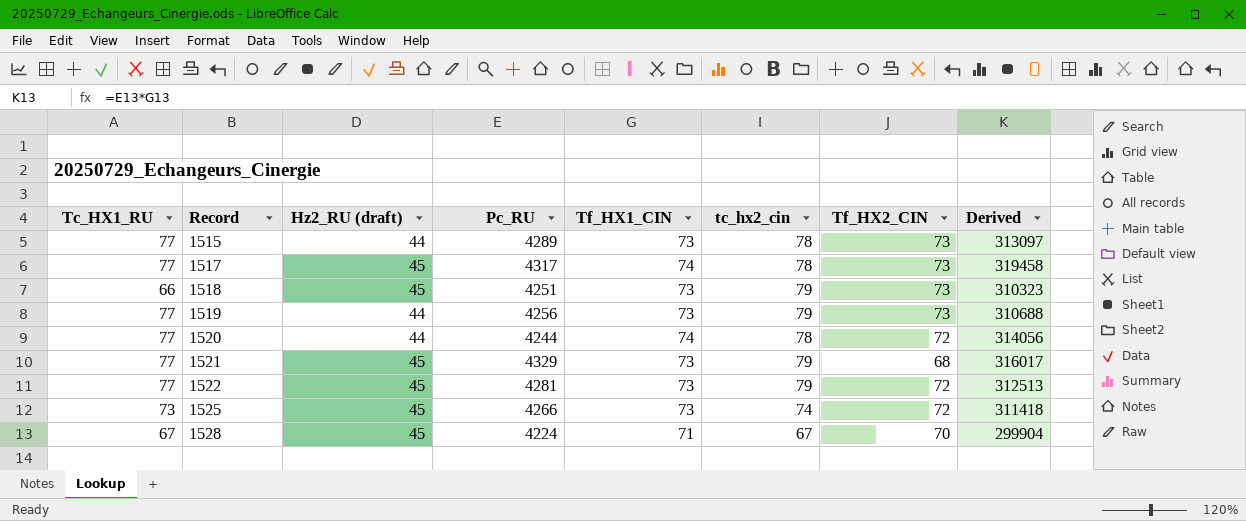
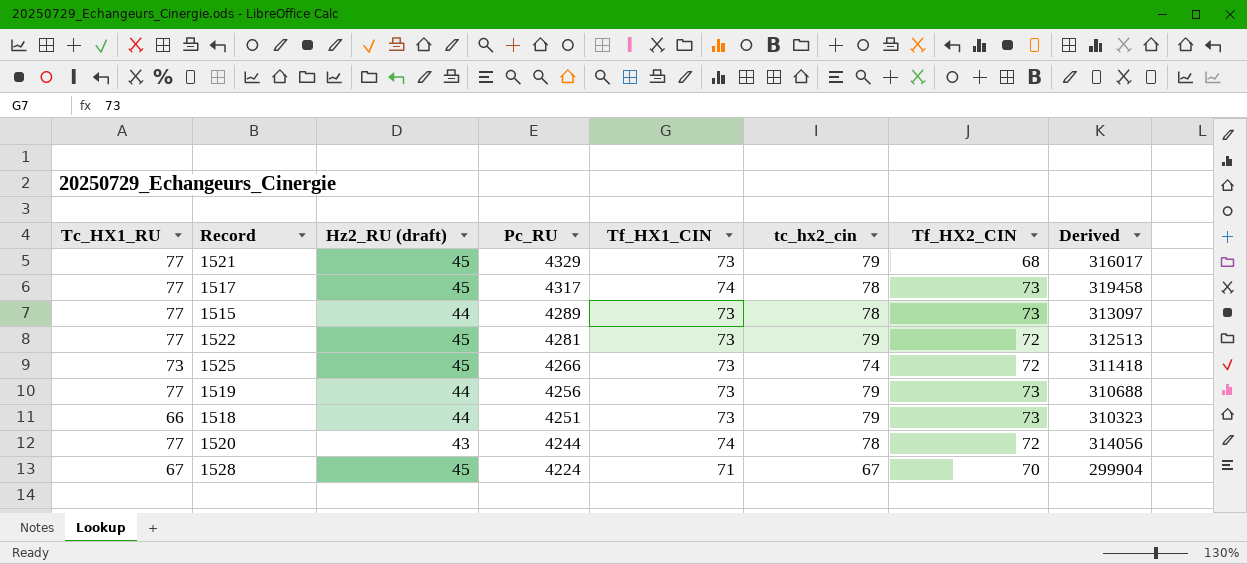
row order: Record ascending -> Pc_RU descending
1518 | Hz2_RU (draft): 45 -> 44
1520 | Hz2_RU (draft): 44 -> 43

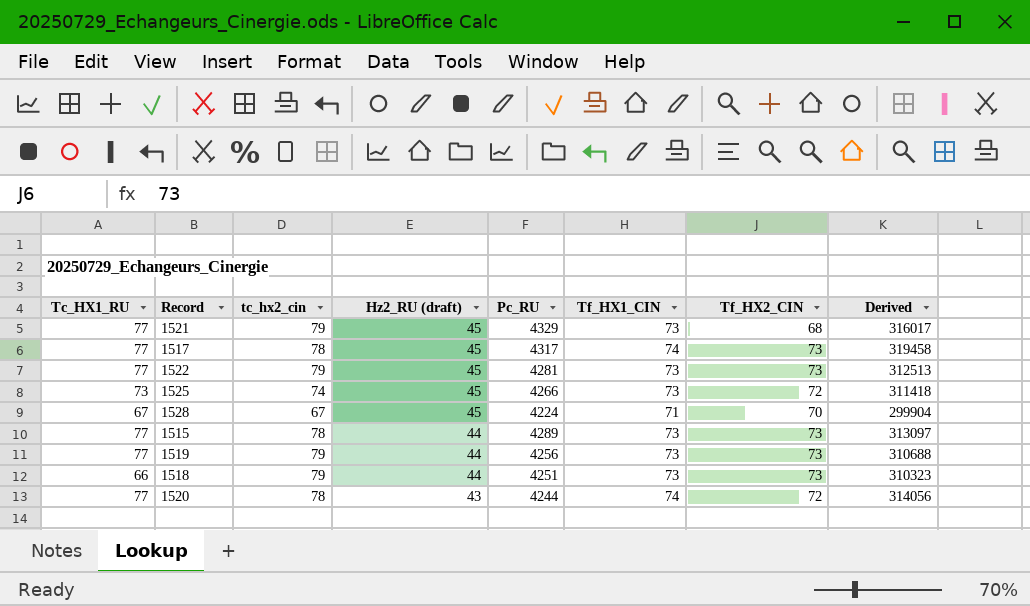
row order: Pc_RU descending -> Hz2_RU (draft) descending
column tc_hx2_cin | position: 6 -> 3
1522 | Tf_HX2_CIN: 72 -> 73

